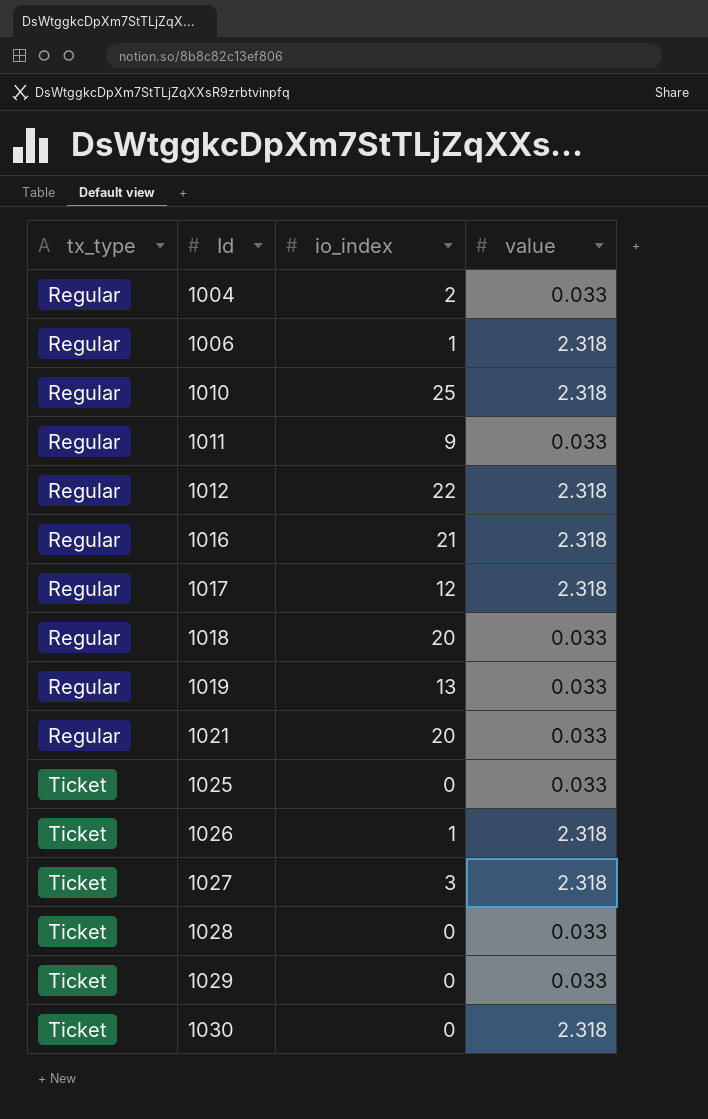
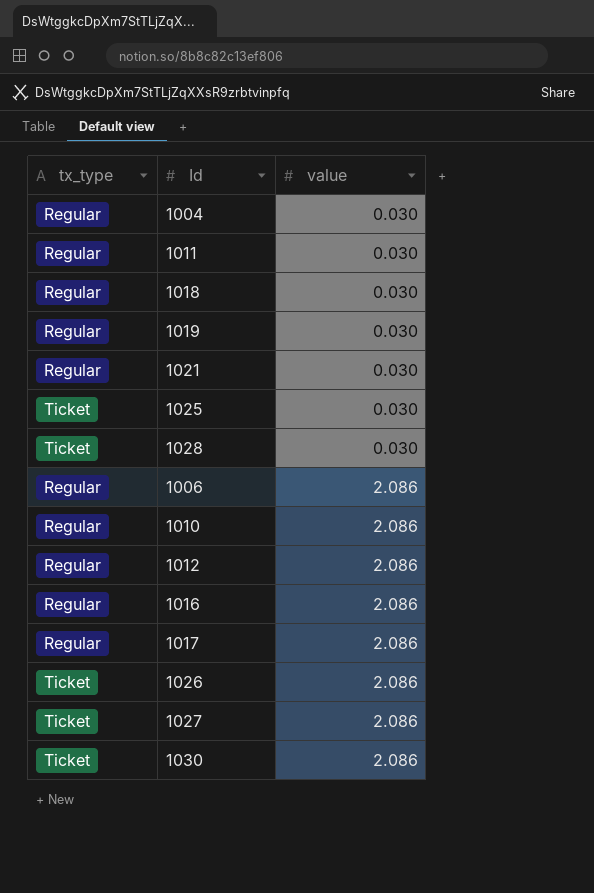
row order: tx_type ascending -> value ascending
column io_index | position: 3 -> none
row 1029: Ticket | 0 | 0.033 -> none
1004 | value: 0.033 -> 0.030
1011 | value: 0.033 -> 0.030
1018 | value: 0.033 -> 0.030
1019 | value: 0.033 -> 0.030
1021 | value: 0.033 -> 0.030
1025 | value: 0.033 -> 0.030
1028 | value: 0.033 -> 0.030
1006 | value: 2.318 -> 2.086
1010 | value: 2.318 -> 2.086
1012 | value: 2.318 -> 2.086
1016 | value: 2.318 -> 2.086
1017 | value: 2.318 -> 2.086
1026 | value: 2.318 -> 2.086
1027 | value: 2.318 -> 2.086
1030 | value: 2.318 -> 2.086

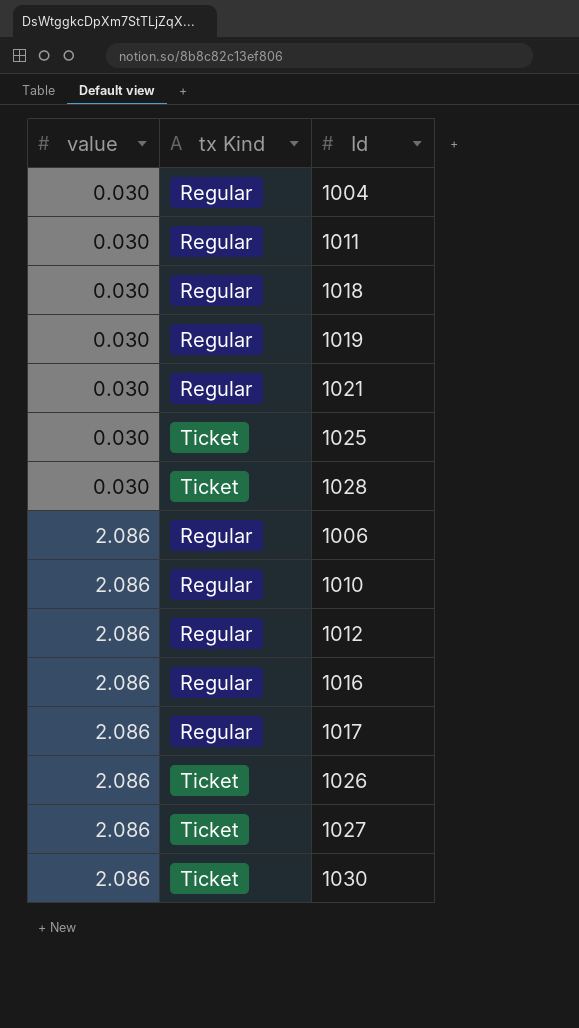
column value | position: 3 -> 1
column name: tx_type -> tx Kind

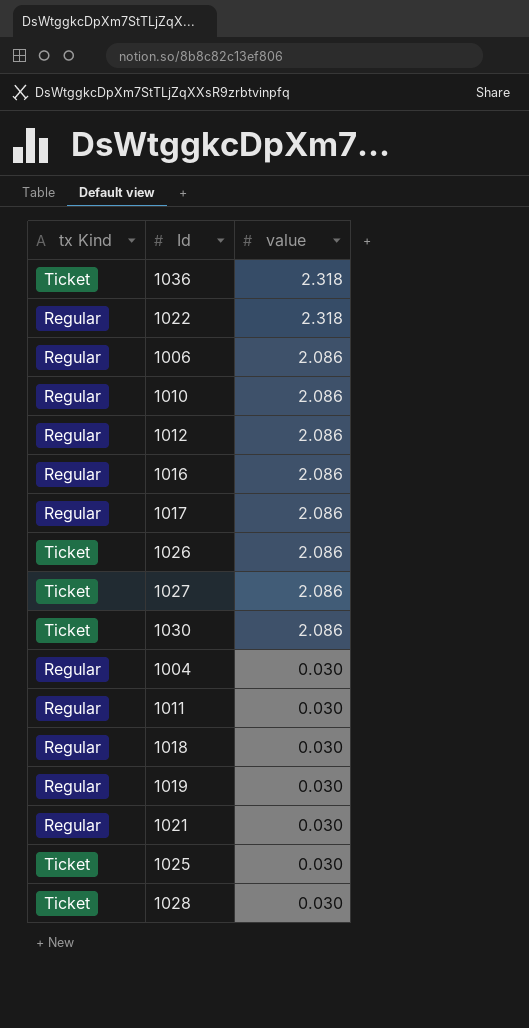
row order: value ascending -> value descending
column value | position: 1 -> 3
row 1036: none -> Ticket | 2.318
row 1022: none -> Regular | 2.318

